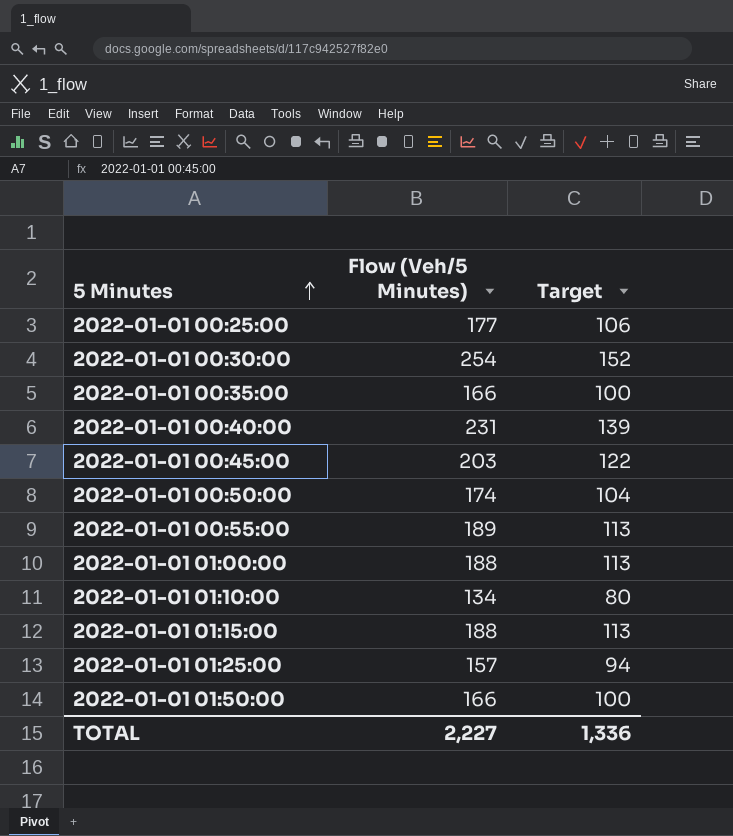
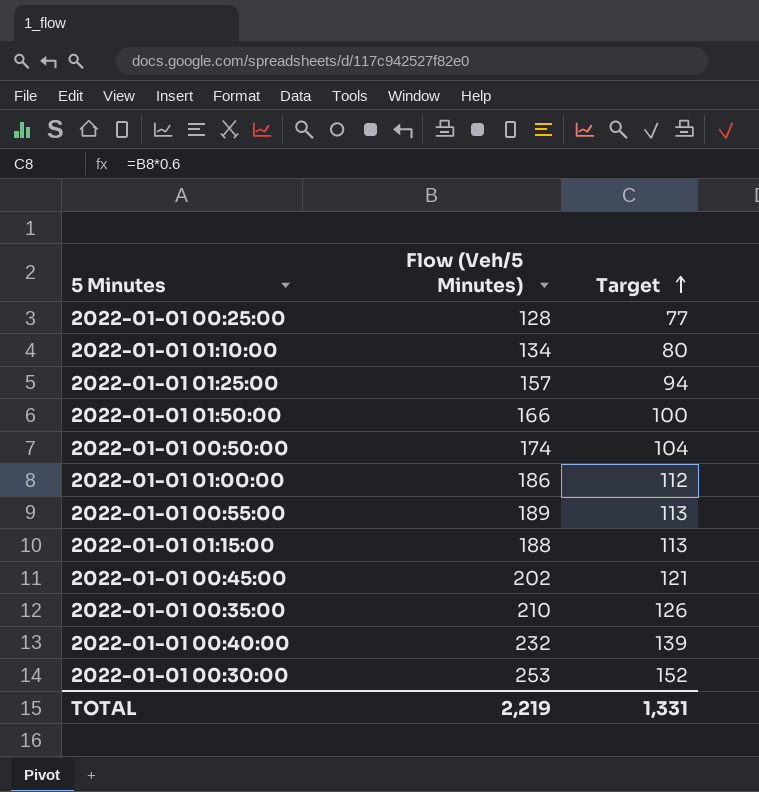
row order: 5 Minutes ascending -> Target ascending
2022-01-01 00:25:00 | Flow (Veh/5 Minutes): 177 -> 128
2022-01-01 00:25:00 | Target: 106 -> 77
2022-01-01 01:00:00 | Flow (Veh/5 Minutes): 188 -> 186
2022-01-01 01:00:00 | Target: 113 -> 112
2022-01-01 00:45:00 | Flow (Veh/5 Minutes): 203 -> 202
2022-01-01 00:45:00 | Target: 122 -> 121
2022-01-01 00:35:00 | Flow (Veh/5 Minutes): 166 -> 210
2022-01-01 00:35:00 | Target: 100 -> 126
2022-01-01 00:40:00 | Flow (Veh/5 Minutes): 231 -> 232
2022-01-01 00:30:00 | Flow (Veh/5 Minutes): 254 -> 253
TOTAL | Flow (Veh/5 Minutes): 2,227 -> 2,219
TOTAL | Target: 1,336 -> 1,331

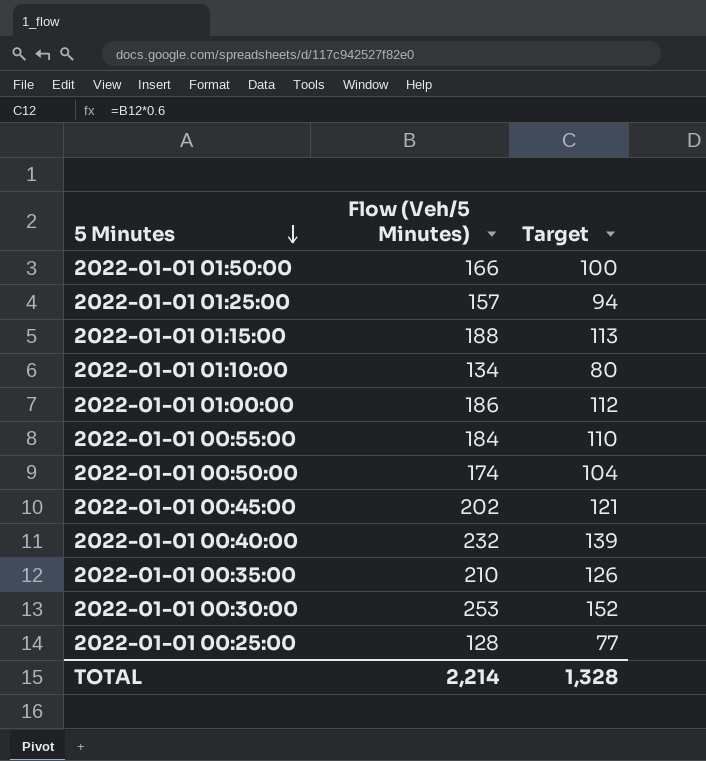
row order: Target ascending -> 5 Minutes descending
2022-01-01 00:55:00 | Flow (Veh/5 Minutes): 189 -> 184
2022-01-01 00:55:00 | Target: 113 -> 110
TOTAL | Flow (Veh/5 Minutes): 2,219 -> 2,214
TOTAL | Target: 1,331 -> 1,328

